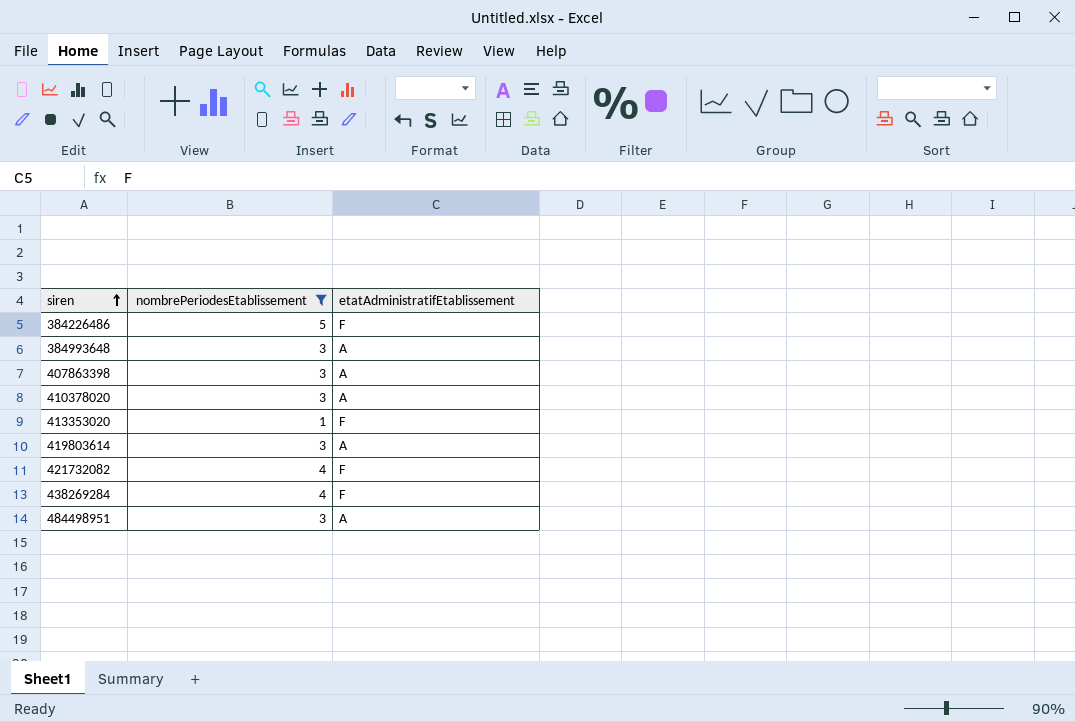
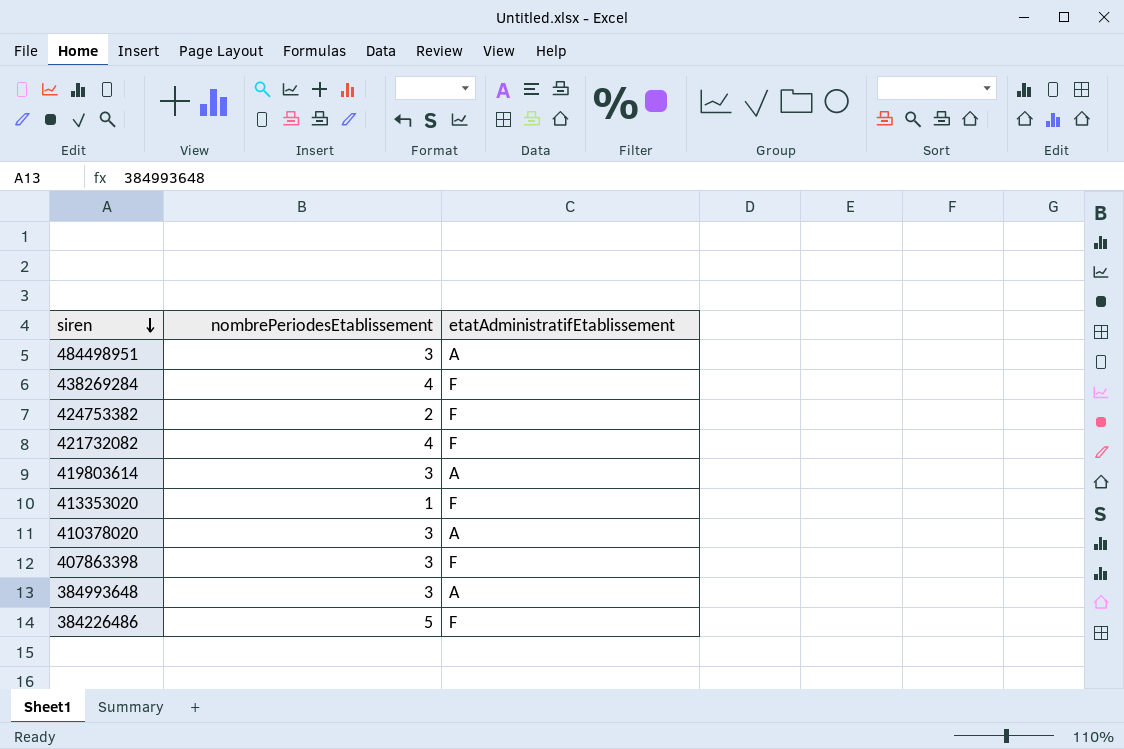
filter: nombrePeriodesEtablissement != 2 -> none
row order: siren ascending -> siren descending
407863398 | etatAdministratifEtablissement: A -> F

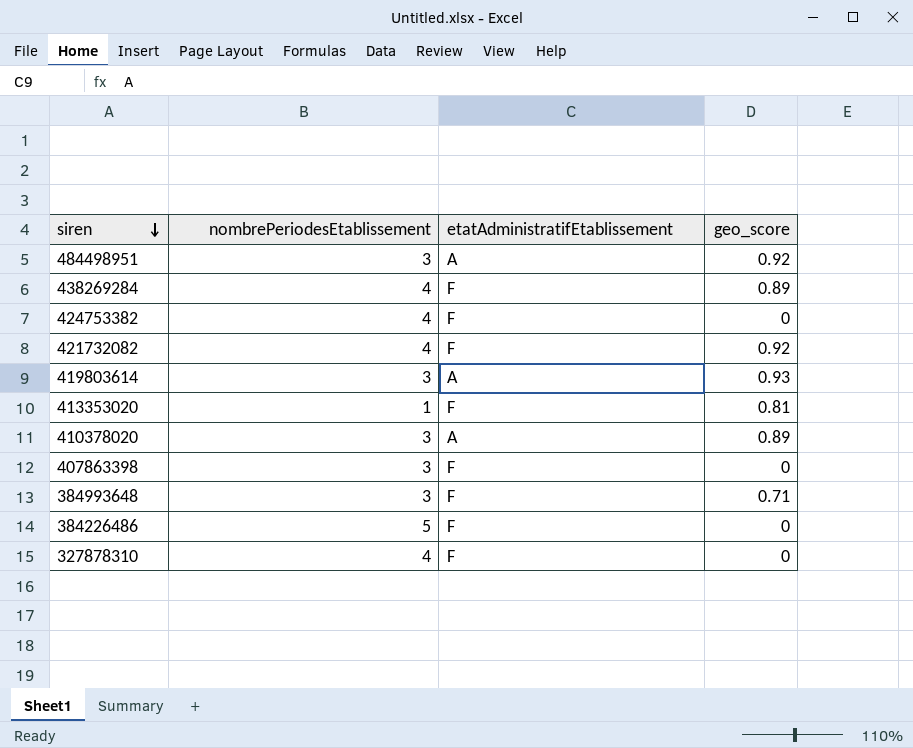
column geo_score | position: none -> 4
424753382 | nombrePeriodesEtablissement: 2 -> 4
384993648 | etatAdministratifEtablissement: A -> F
row 327878310: none -> 4 | F | 0

